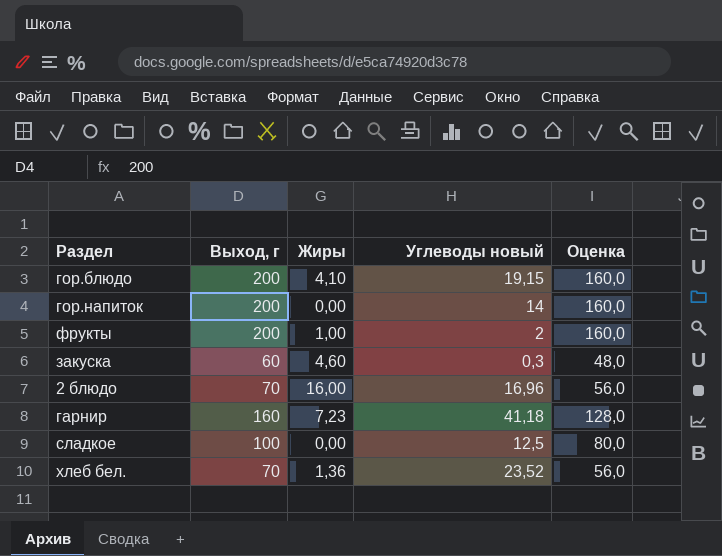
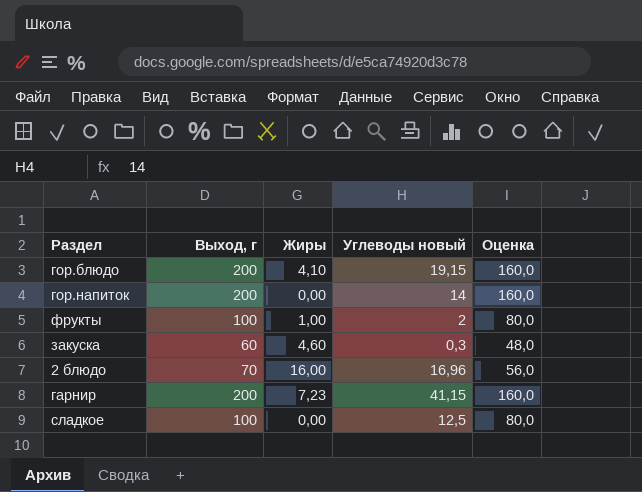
row хлеб бел.: 70 | 1,36 | 23,52 | 56,0 -> none
фрукты | Выход, г: 200 -> 100
фрукты | Оценка: 160,0 -> 80,0
гарнир | Выход, г: 160 -> 200
гарнир | Углеводы новый: 41,18 -> 41,15
гарнир | Оценка: 128,0 -> 160,0

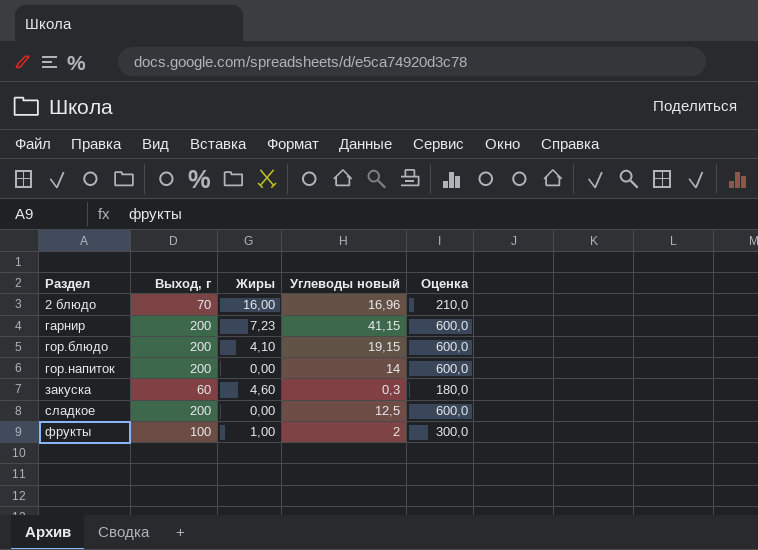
row order: none -> Раздел ascending
column Оценка | formula: [Выход, г] * 0,8 -> [Выход, г] * 3
сладкое | Выход, г: 100 -> 200

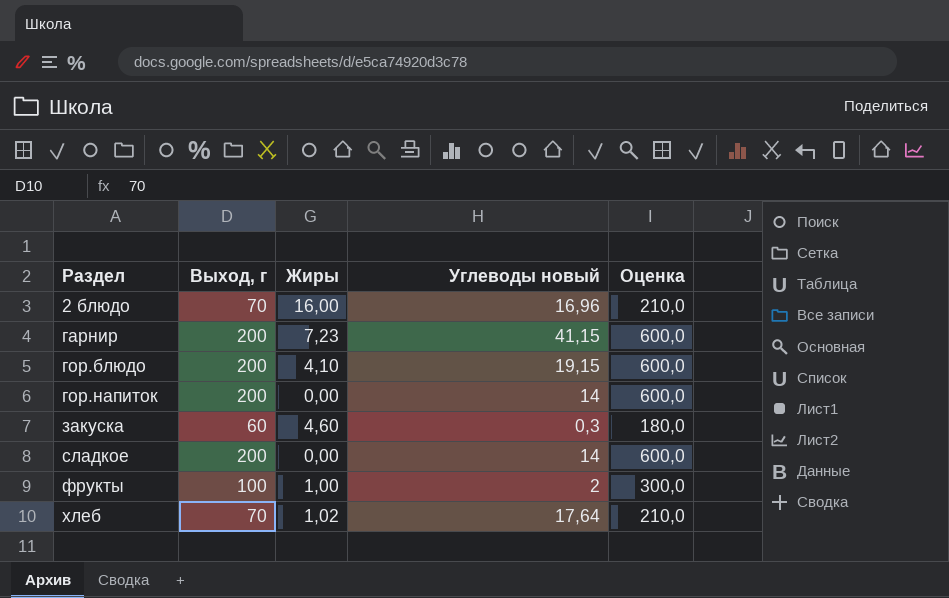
сладкое | Углеводы новый: 12,5 -> 14
row хлеб: none -> 70 | 1,02 | 17,64 | 210,0

